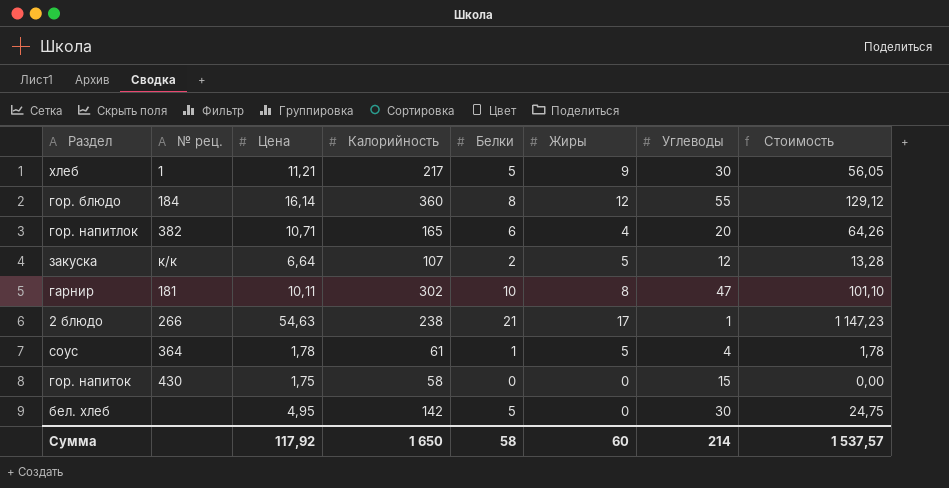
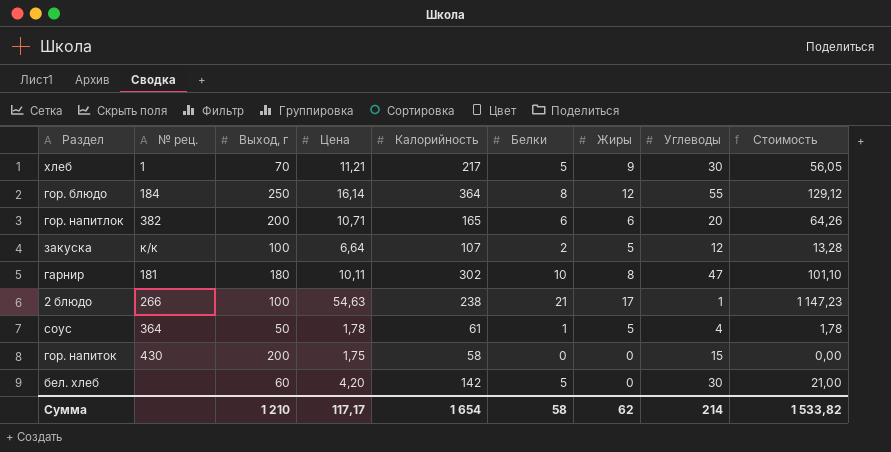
column Выход, г | position: none -> 3
гор. блюдо | Калорийность: 360 -> 364
гор. напитлок | Жиры: 4 -> 6
бел. хлеб | Цена: 4,95 -> 4,20
бел. хлеб | Стоимость: 24,75 -> 21,00
Сумма | Цена: 117,92 -> 117,17
Сумма | Калорийность: 1 650 -> 1 654
Сумма | Жиры: 60 -> 62
Сумма | Стоимость: 1 537,57 -> 1 533,82

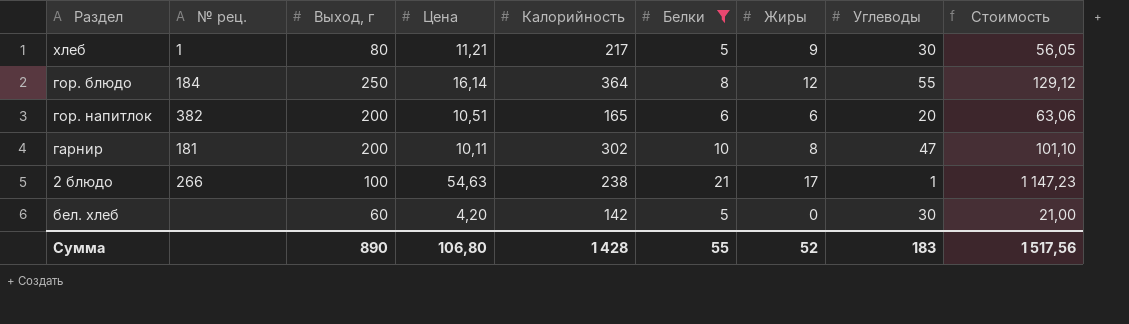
filter: none -> Белки >= 5
хлеб | Выход, г: 70 -> 80
гор. напитлок | Цена: 10,71 -> 10,51
гор. напитлок | Стоимость: 64,26 -> 63,06
гарнир | Выход, г: 180 -> 200
Сумма | Выход, г: 1 210 -> 890
Сумма | Цена: 117,17 -> 106,80
Сумма | Калорийность: 1 654 -> 1 428
Сумма | Белки: 58 -> 55
Сумма | Жиры: 62 -> 52
Сумма | Углеводы: 214 -> 183
Сумма | Стоимость: 1 533,82 -> 1 517,56

